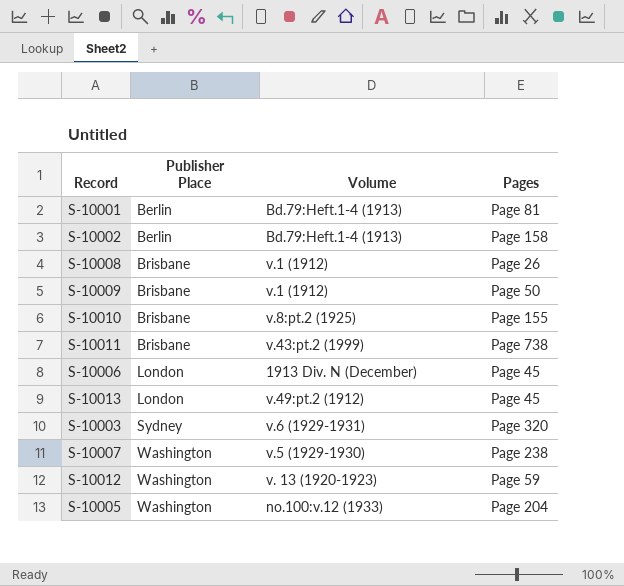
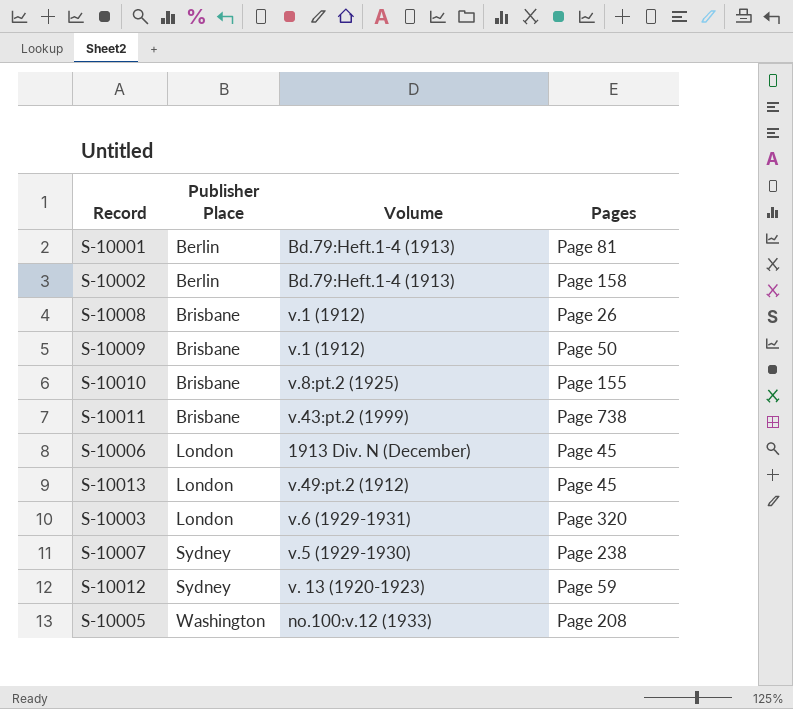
S-10003 | Publisher Place: Sydney -> London
S-10007 | Publisher Place: Washington -> Sydney
S-10012 | Publisher Place: Washington -> Sydney
S-10005 | Pages: Page 204 -> Page 208

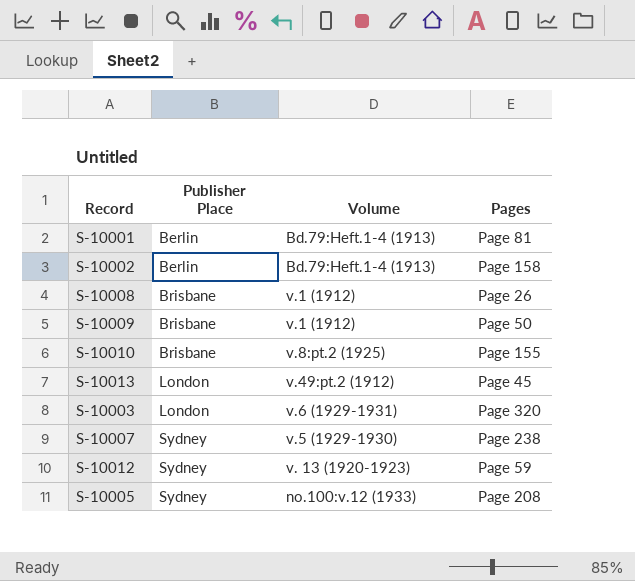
row S-10011: Brisbane | v.43:pt.2 (1999) | Page 738 -> none
row S-10006: London | 1913 Div. N (December) | Page 45 -> none
S-10005 | Publisher Place: Washington -> Sydney

